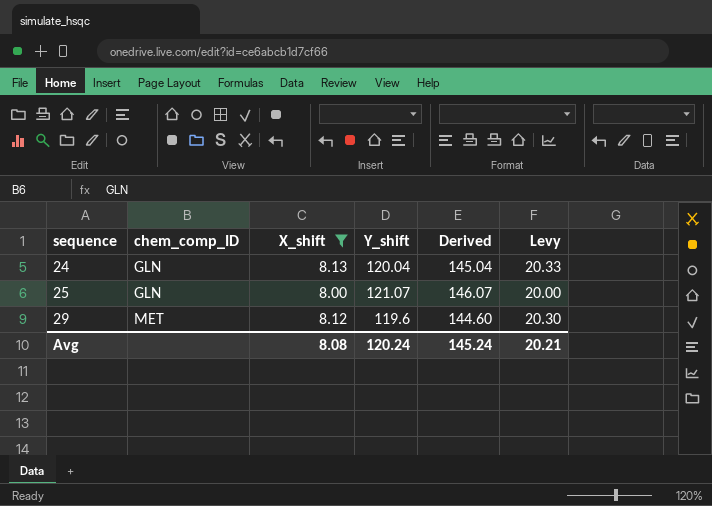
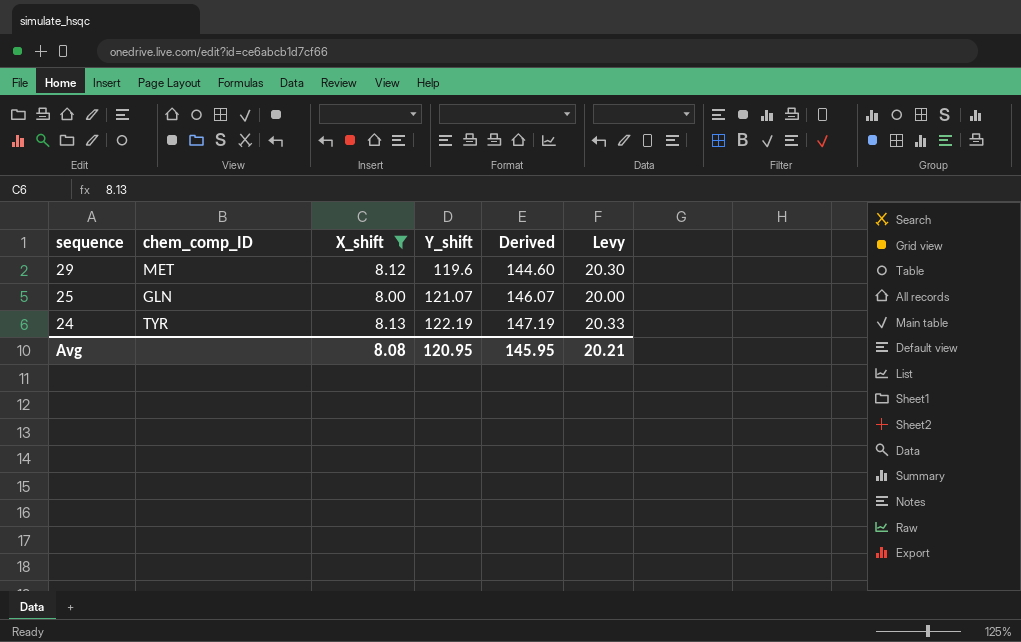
row order: sequence ascending -> sequence descending
24 | chem_comp_ID: GLN -> TYR
24 | Y_shift: 120.04 -> 122.19
24 | Derived: 145.04 -> 147.19
Avg | Y_shift: 120.24 -> 120.95
Avg | Derived: 145.24 -> 145.95

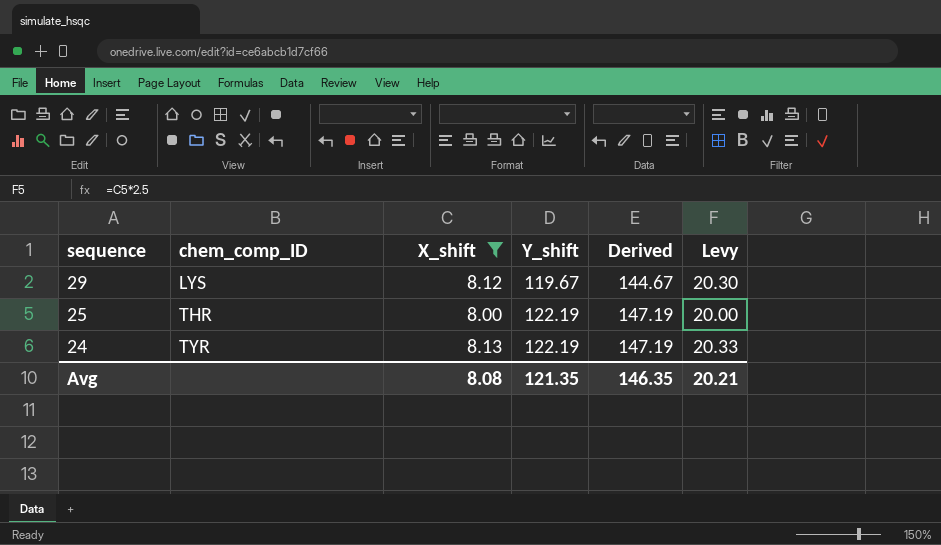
29 | chem_comp_ID: MET -> LYS
29 | Y_shift: 119.6 -> 119.67
29 | Derived: 144.60 -> 144.67
25 | chem_comp_ID: GLN -> THR
25 | Y_shift: 121.07 -> 122.19
25 | Derived: 146.07 -> 147.19
Avg | Y_shift: 120.95 -> 121.35
Avg | Derived: 145.95 -> 146.35

